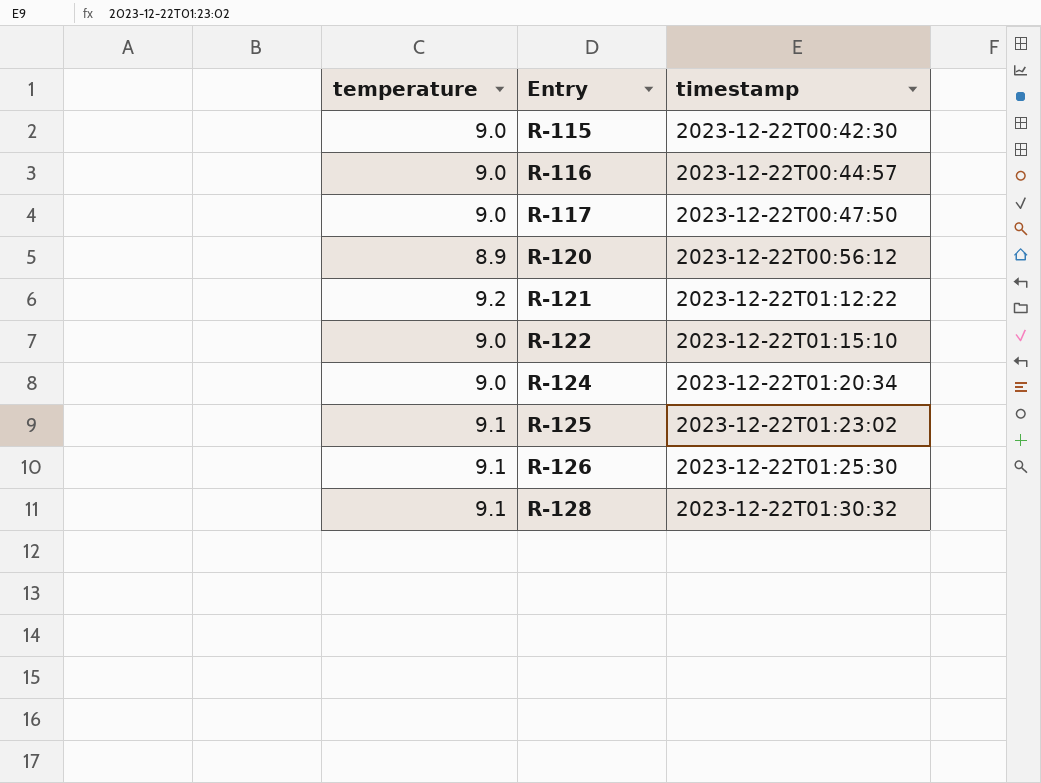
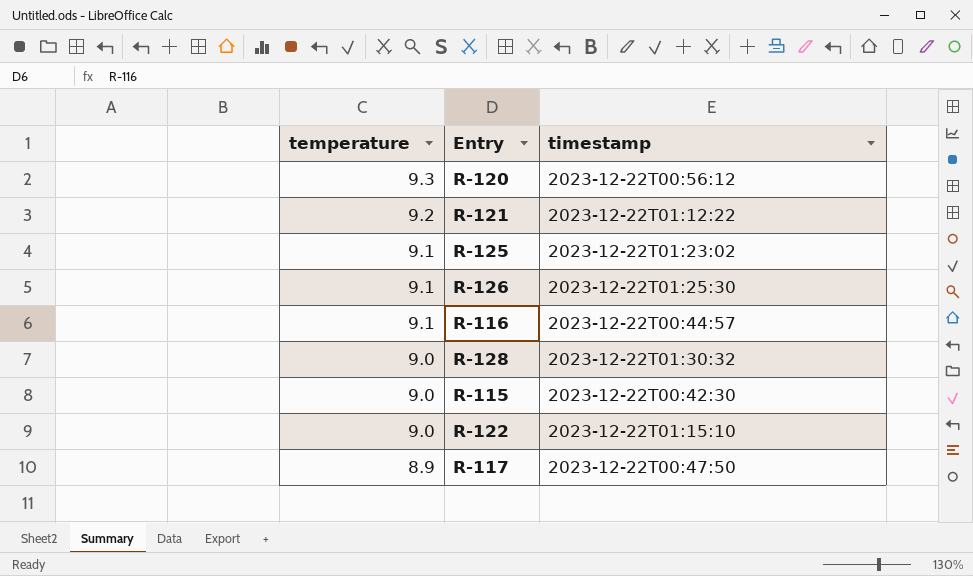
row order: Entry ascending -> temperature descending
row R-124: 9.0 | 2023-12-22T01:20:34 -> none
R-120 | temperature: 8.9 -> 9.3
R-116 | temperature: 9.0 -> 9.1
R-128 | temperature: 9.1 -> 9.0
R-117 | temperature: 9.0 -> 8.9

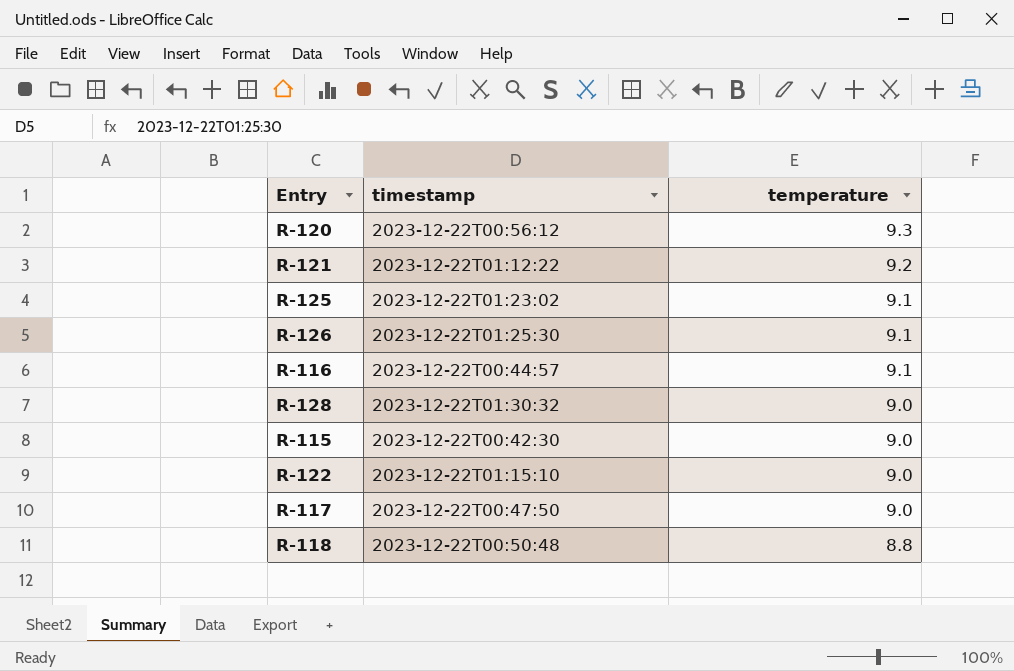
column temperature | position: 1 -> 3
R-117 | temperature: 8.9 -> 9.0
row R-118: none -> 2023-12-22T00:50:48 | 8.8

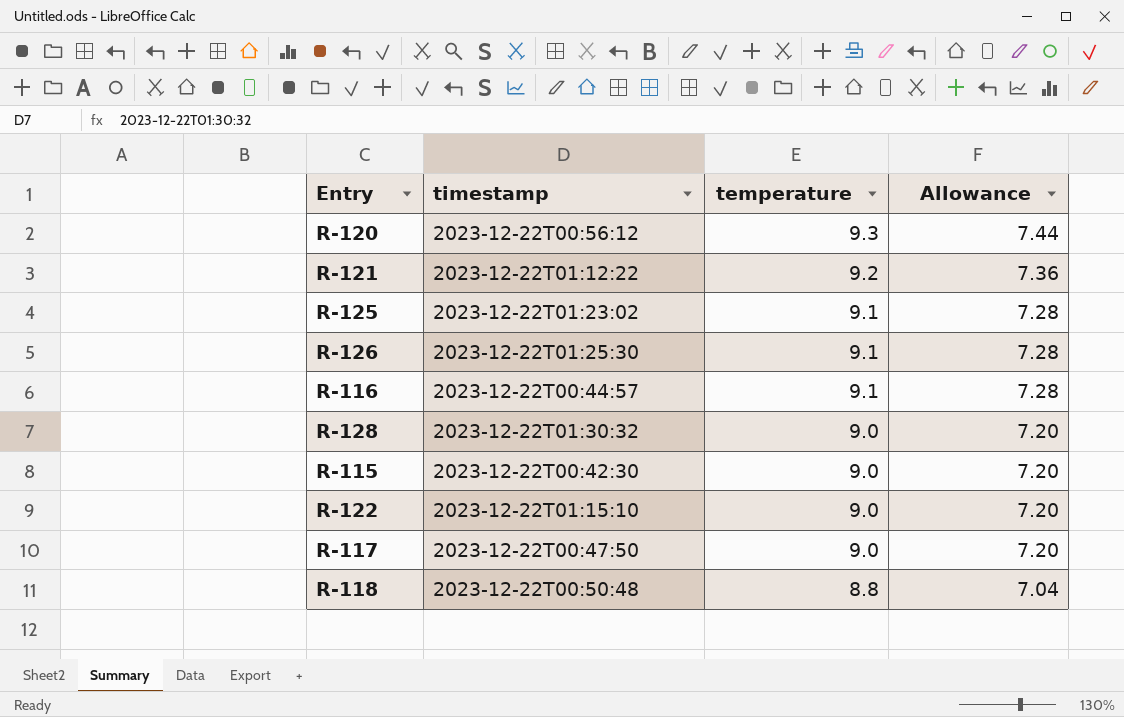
column Allowance | formula: none -> [temperature] * 0.8

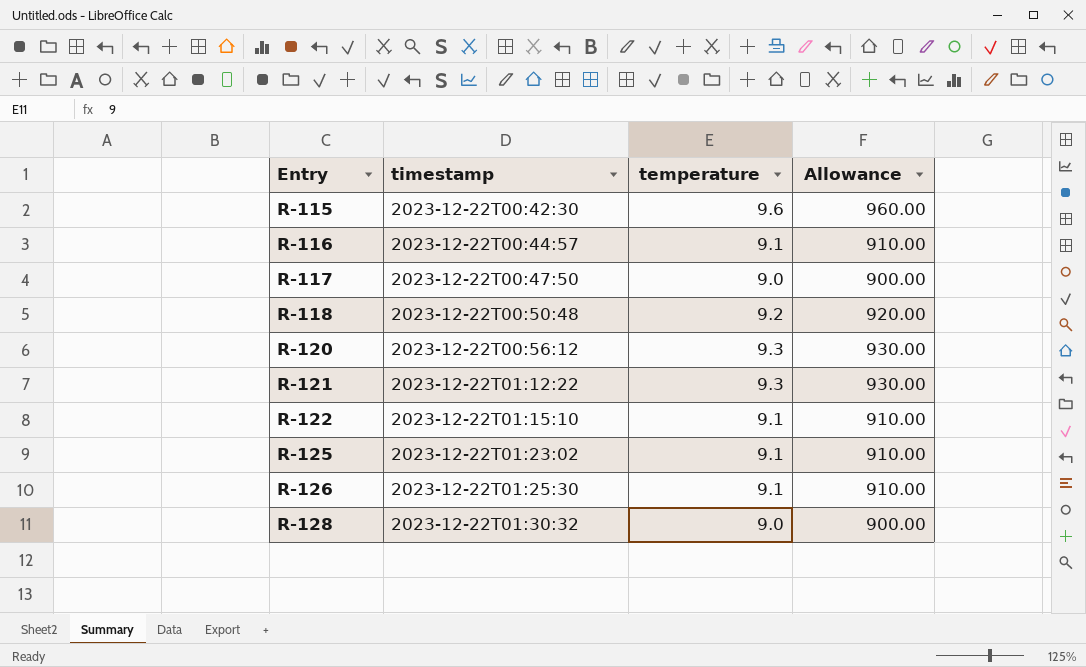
row order: temperature descending -> Entry ascending
column Allowance | formula: [temperature] * 0.8 -> [temperature] * 100
R-115 | temperature: 9.0 -> 9.6
R-118 | temperature: 8.8 -> 9.2
R-121 | temperature: 9.2 -> 9.3
R-122 | temperature: 9.0 -> 9.1

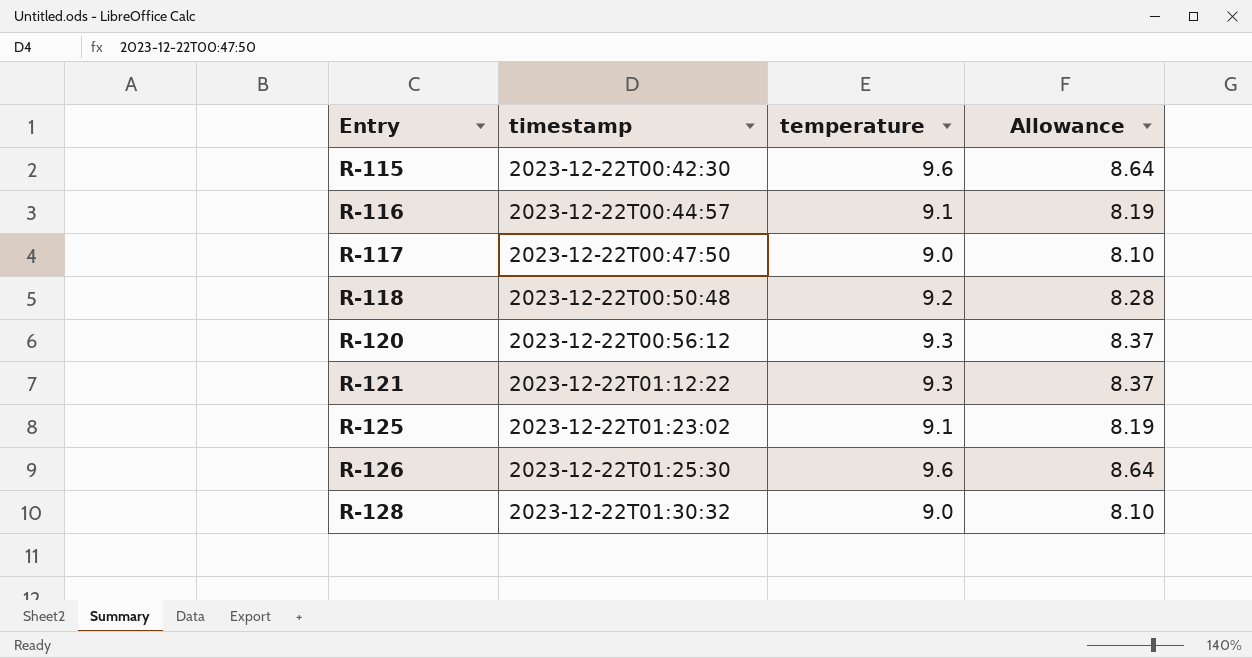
column Allowance | formula: [temperature] * 100 -> [temperature] * 0.9
row R-122: 2023-12-22T01:15:10 | 9.1 | 910.00 -> none
R-126 | temperature: 9.1 -> 9.6

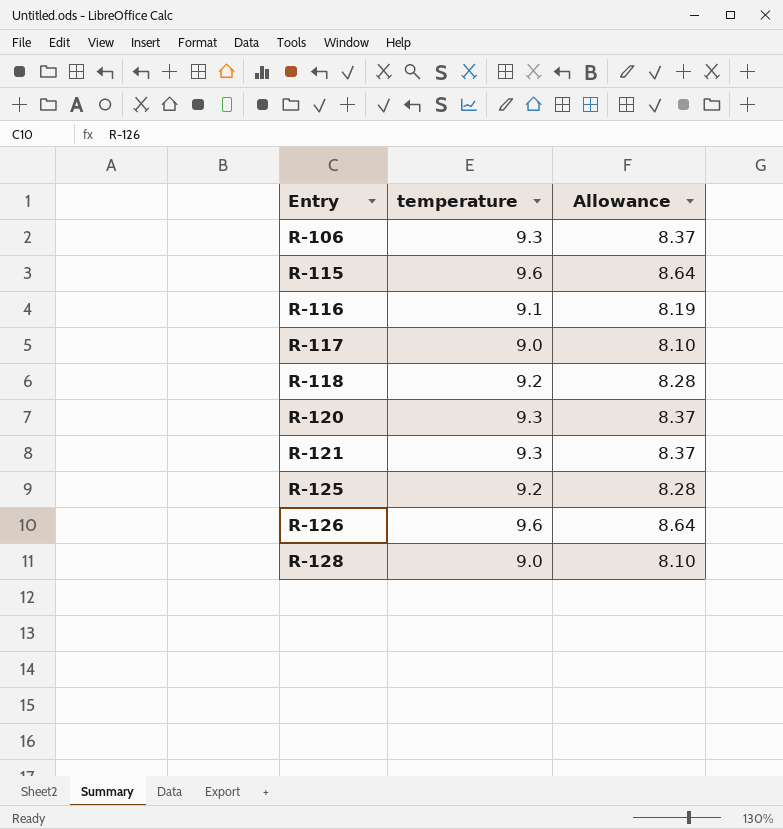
column timestamp | position: 2 -> none
row R-106: none -> 9.3 | 8.37
R-125 | temperature: 9.1 -> 9.2
R-125 | Allowance: 8.19 -> 8.28

